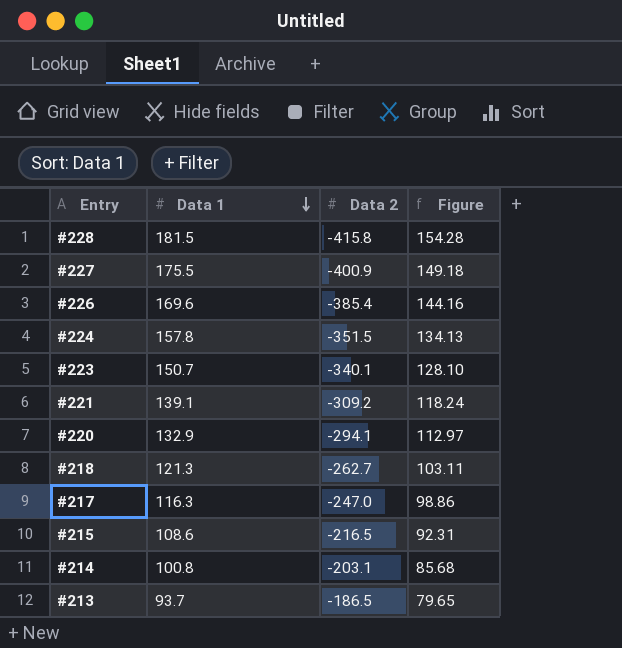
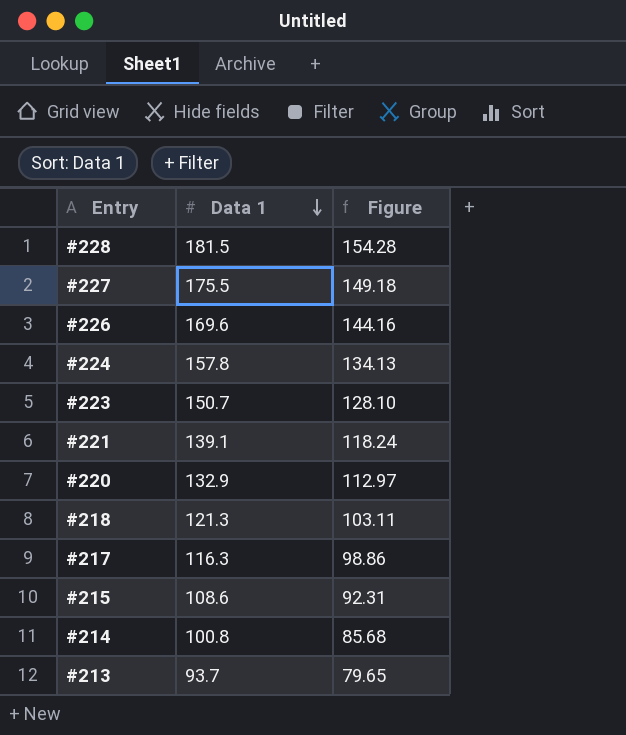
column Data 2 | position: 3 -> none

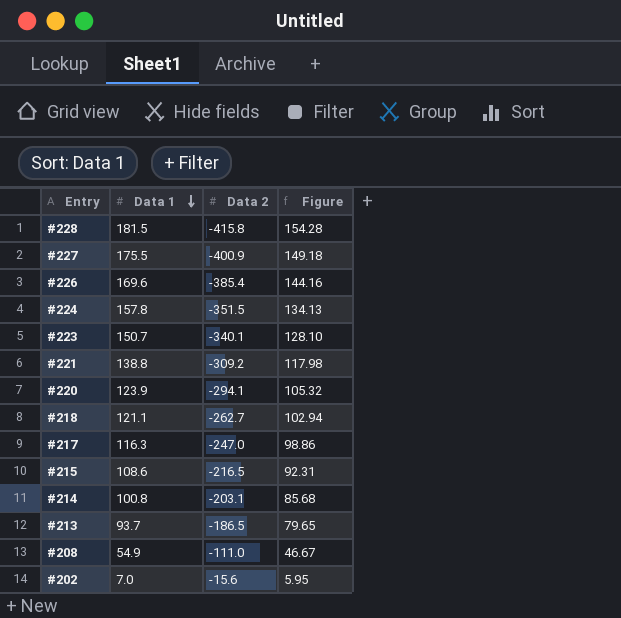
column Data 2 | position: none -> 3
#221 | Data 1: 139.1 -> 138.8
#221 | Figure: 118.24 -> 117.98
#220 | Data 1: 132.9 -> 123.9
#220 | Figure: 112.97 -> 105.32
#218 | Data 1: 121.3 -> 121.1
#218 | Figure: 103.11 -> 102.94
row #208: none -> 54.9 | -111.0 | 46.67
row #202: none -> 7.0 | -15.6 | 5.95

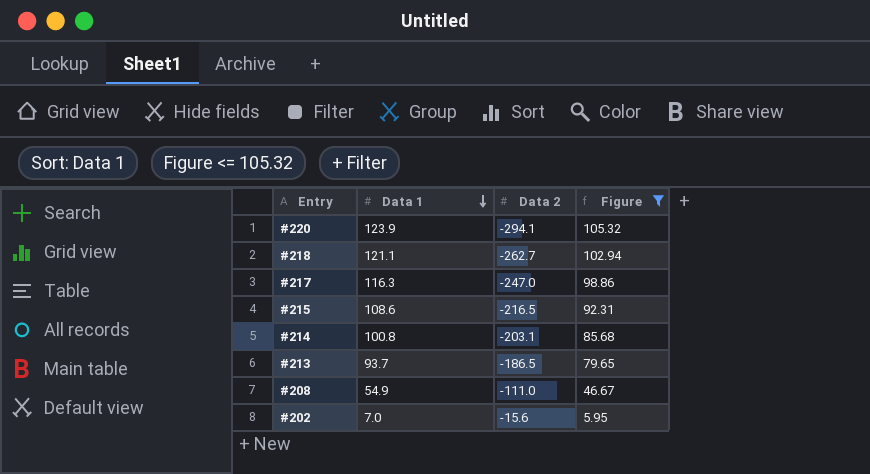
filter: none -> Figure <= 105.32

